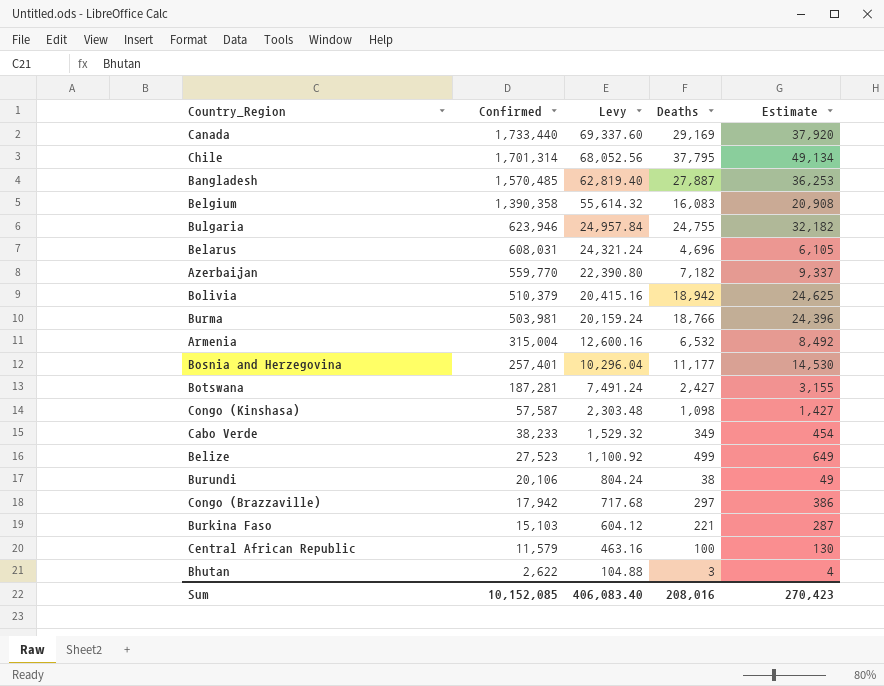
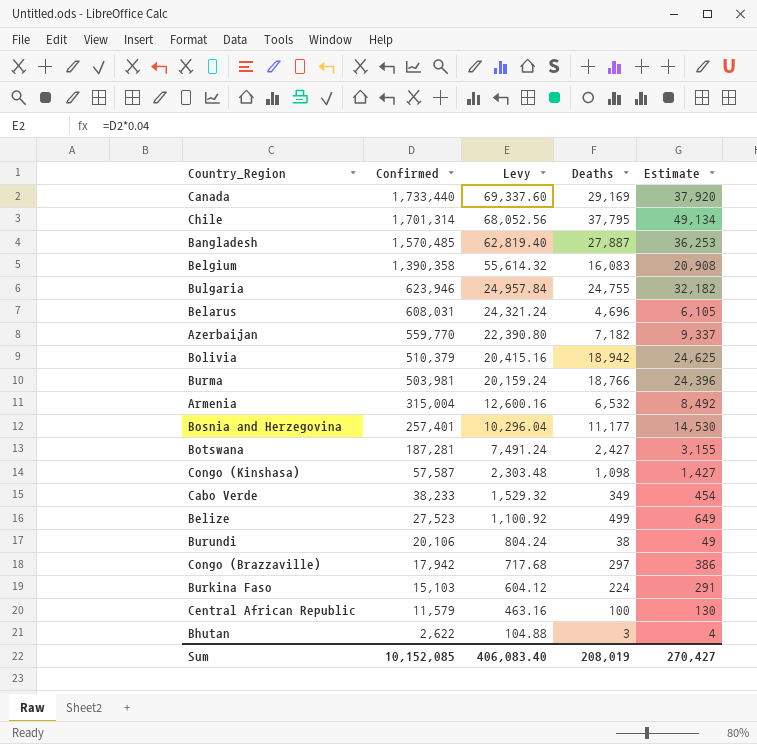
Burkina Faso | Deaths: 221 -> 224
Burkina Faso | Estimate: 287 -> 291
Sum | Deaths: 208,016 -> 208,019
Sum | Estimate: 270,423 -> 270,427

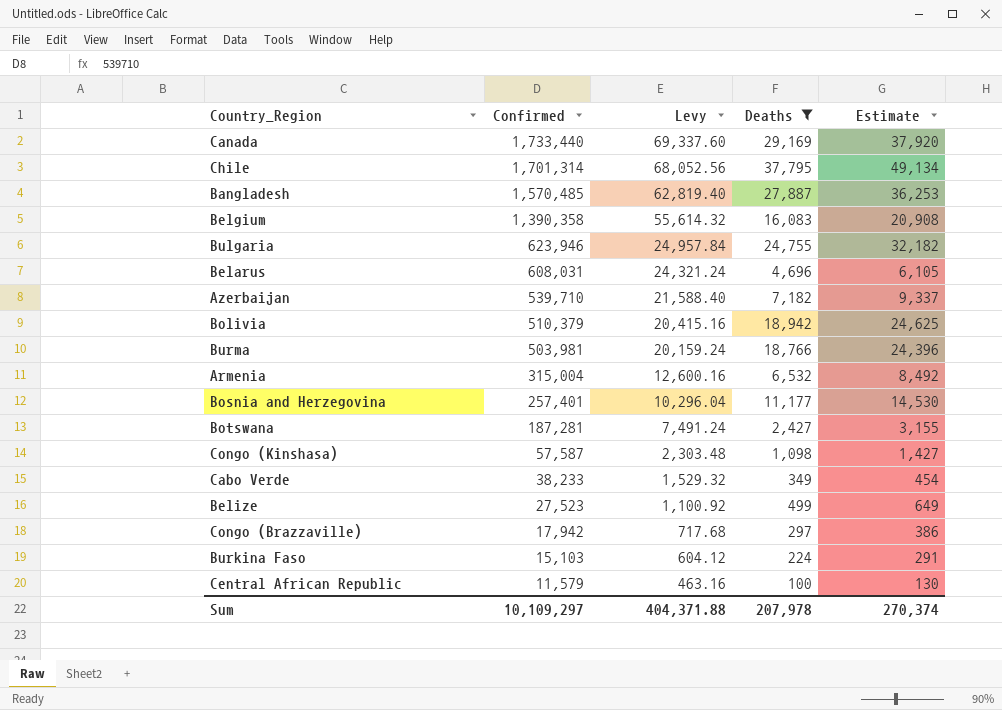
filter: none -> Deaths >= 100
Azerbaijan | Confirmed: 559,770 -> 539,710
Azerbaijan | Levy: 22,390.80 -> 21,588.40
Sum | Confirmed: 10,152,085 -> 10,109,297
Sum | Levy: 406,083.40 -> 404,371.88
Sum | Deaths: 208,019 -> 207,978
Sum | Estimate: 270,427 -> 270,374

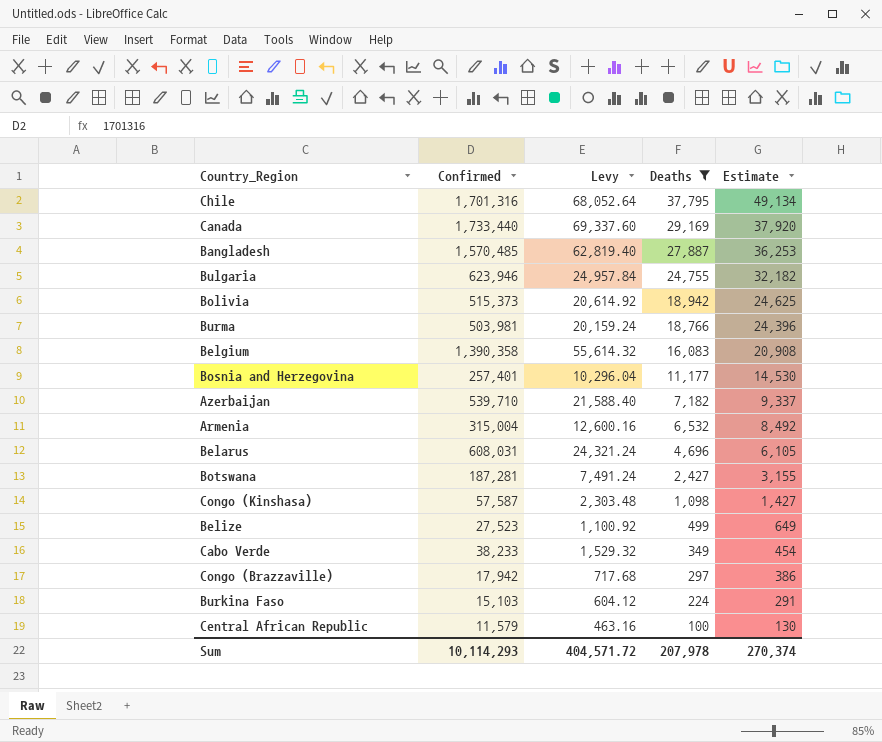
row order: Confirmed descending -> Deaths descending
Chile | Confirmed: 1,701,314 -> 1,701,316
Chile | Levy: 68,052.56 -> 68,052.64
Bolivia | Confirmed: 510,379 -> 515,373
Bolivia | Levy: 20,415.16 -> 20,614.92
Sum | Confirmed: 10,109,297 -> 10,114,293
Sum | Levy: 404,371.88 -> 404,571.72

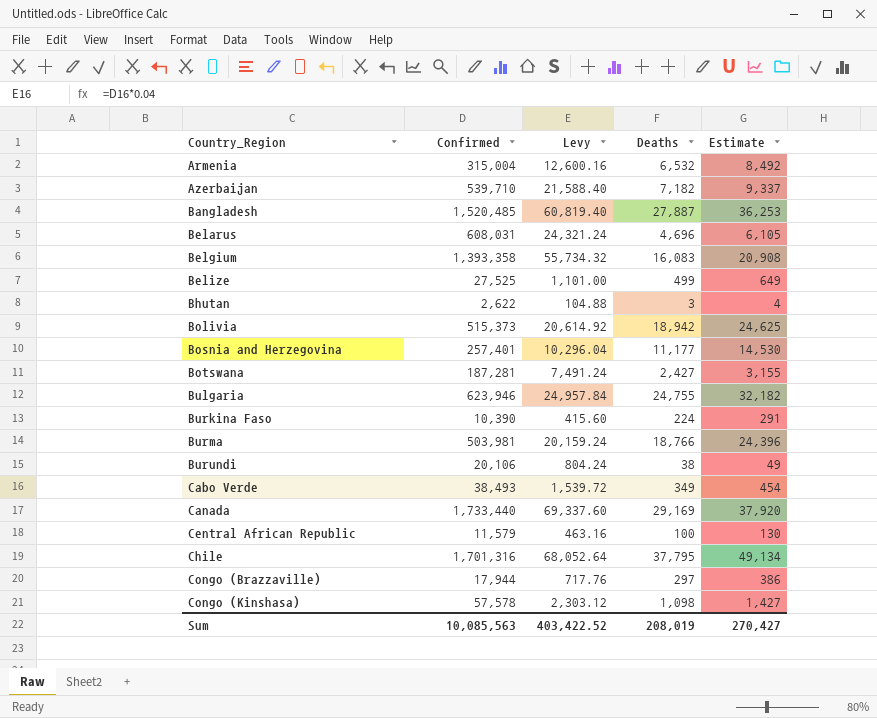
filter: Deaths >= 100 -> none
row order: Deaths descending -> Country_Region ascending
Bangladesh | Confirmed: 1,570,485 -> 1,520,485
Bangladesh | Levy: 62,819.40 -> 60,819.40
Belgium | Confirmed: 1,390,358 -> 1,393,358
Belgium | Levy: 55,614.32 -> 55,734.32
Belize | Confirmed: 27,523 -> 27,525
Belize | Levy: 1,100.92 -> 1,101.00
Burkina Faso | Confirmed: 15,103 -> 10,390
Burkina Faso | Levy: 604.12 -> 415.60
Cabo Verde | Confirmed: 38,233 -> 38,493
Cabo Verde | Levy: 1,529.32 -> 1,539.72
Congo (Brazzaville) | Confirmed: 17,942 -> 17,944
Congo (Brazzaville) | Levy: 717.68 -> 717.76
Congo (Kinshasa) | Confirmed: 57,587 -> 57,578
Congo (Kinshasa) | Levy: 2,303.48 -> 2,303.12
Sum | Confirmed: 10,114,293 -> 10,085,563
Sum | Levy: 404,571.72 -> 403,422.52
Sum | Deaths: 207,978 -> 208,019
Sum | Estimate: 270,374 -> 270,427

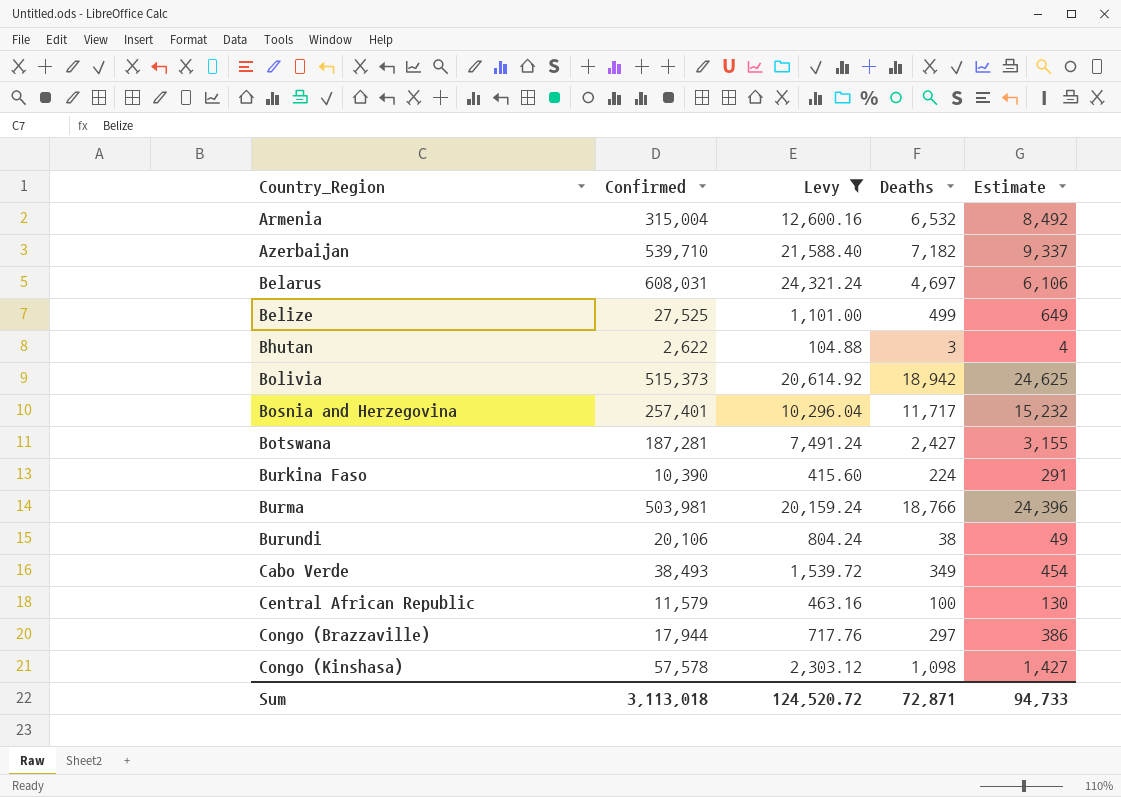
filter: none -> Levy <= 24,321.24
Belarus | Deaths: 4,696 -> 4,697
Belarus | Estimate: 6,105 -> 6,106
Bosnia and Herzegovina | Deaths: 11,177 -> 11,717
Bosnia and Herzegovina | Estimate: 14,530 -> 15,232
Sum | Confirmed: 10,085,563 -> 3,113,018
Sum | Levy: 403,422.52 -> 124,520.72
Sum | Deaths: 208,019 -> 72,871
Sum | Estimate: 270,427 -> 94,733

